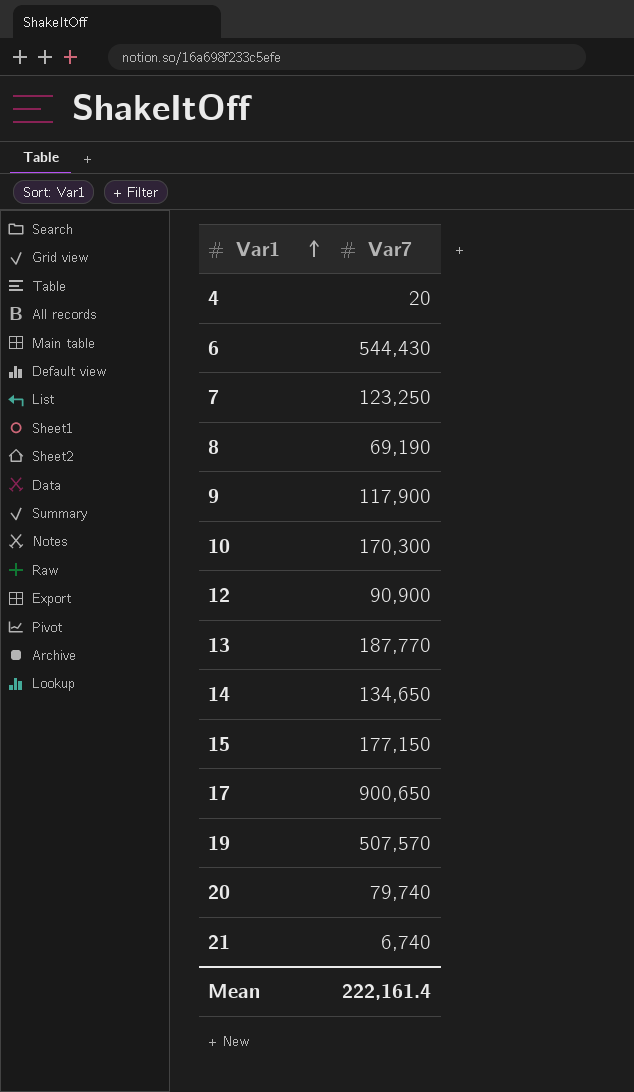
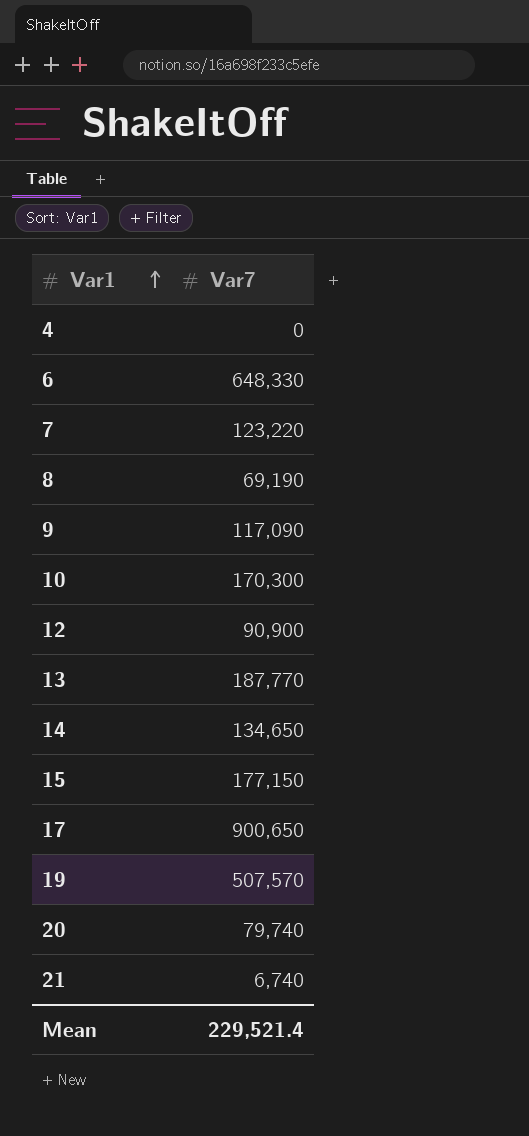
4 | Var7: 20 -> 0
6 | Var7: 544,430 -> 648,330
7 | Var7: 123,250 -> 123,220
9 | Var7: 117,900 -> 117,090
Mean | Var7: 222,161.4 -> 229,521.4

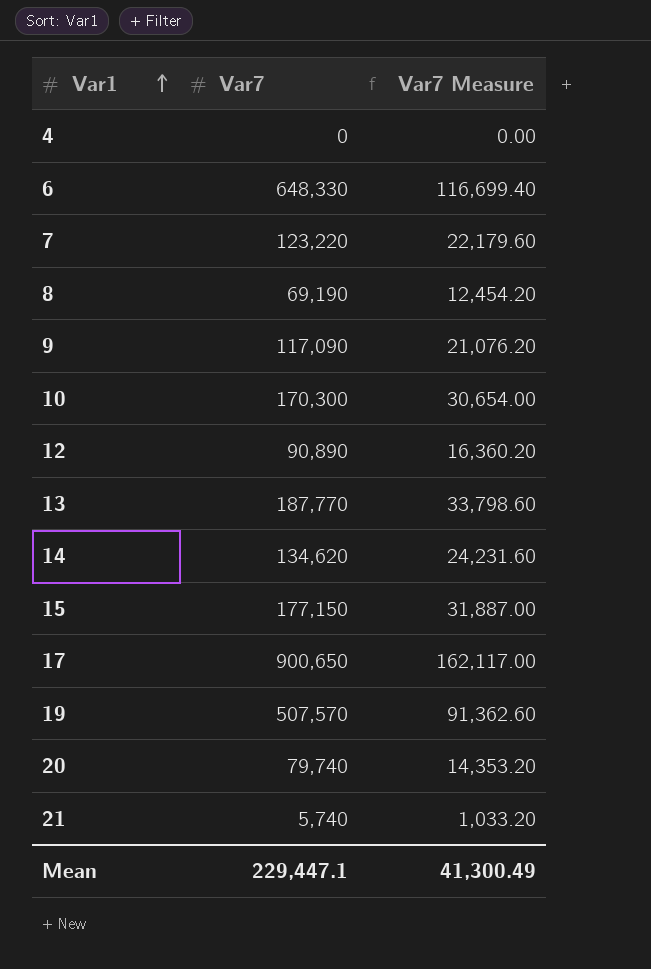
column Var7 Measure | formula: none -> [Var7] * 0.18
12 | Var7: 90,900 -> 90,890
14 | Var7: 134,650 -> 134,620
21 | Var7: 6,740 -> 5,740
Mean | Var7: 229,521.4 -> 229,447.1

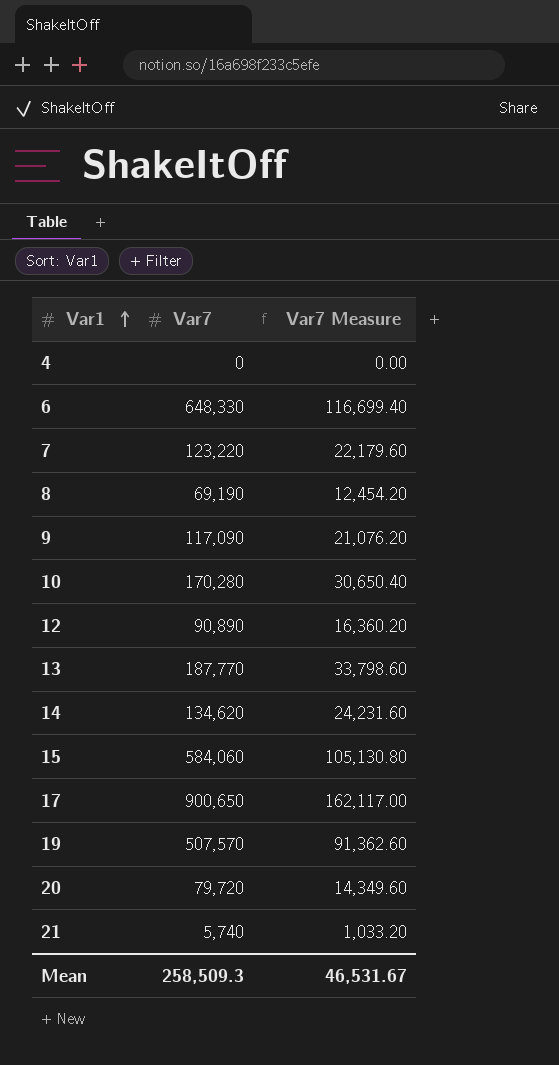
10 | Var7: 170,300 -> 170,280
10 | Var7 Measure: 30,654.00 -> 30,650.40
15 | Var7: 177,150 -> 584,060
15 | Var7 Measure: 31,887.00 -> 105,130.80
20 | Var7: 79,740 -> 79,720
20 | Var7 Measure: 14,353.20 -> 14,349.60
Mean | Var7: 229,447.1 -> 258,509.3
Mean | Var7 Measure: 41,300.49 -> 46,531.67

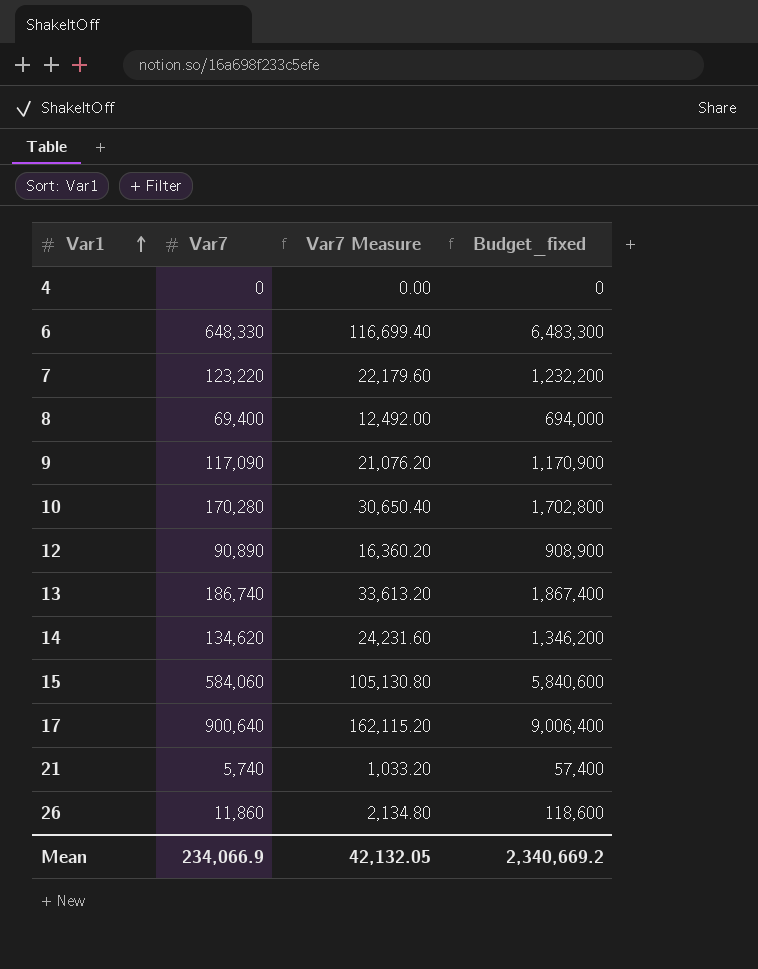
column Budget_fixed | formula: none -> [Var7] * 10
row 19: 507,570 | 91,362.60 -> none
row 20: 79,720 | 14,349.60 -> none
8 | Var7: 69,190 -> 69,400
8 | Var7 Measure: 12,454.20 -> 12,492.00
13 | Var7: 187,770 -> 186,740
13 | Var7 Measure: 33,798.60 -> 33,613.20
17 | Var7: 900,650 -> 900,640
17 | Var7 Measure: 162,117.00 -> 162,115.20
row 26: none -> 11,860 | 2,134.80 | 118,600
Mean | Var7: 258,509.3 -> 234,066.9
Mean | Var7 Measure: 46,531.67 -> 42,132.05

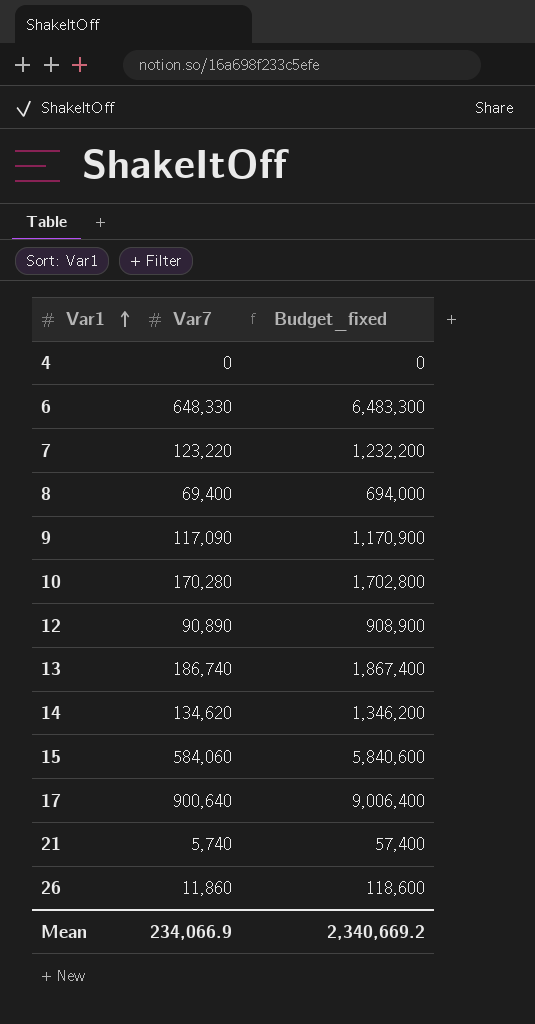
column Var7 Measure | formula: [Var7] * 0.18 -> none

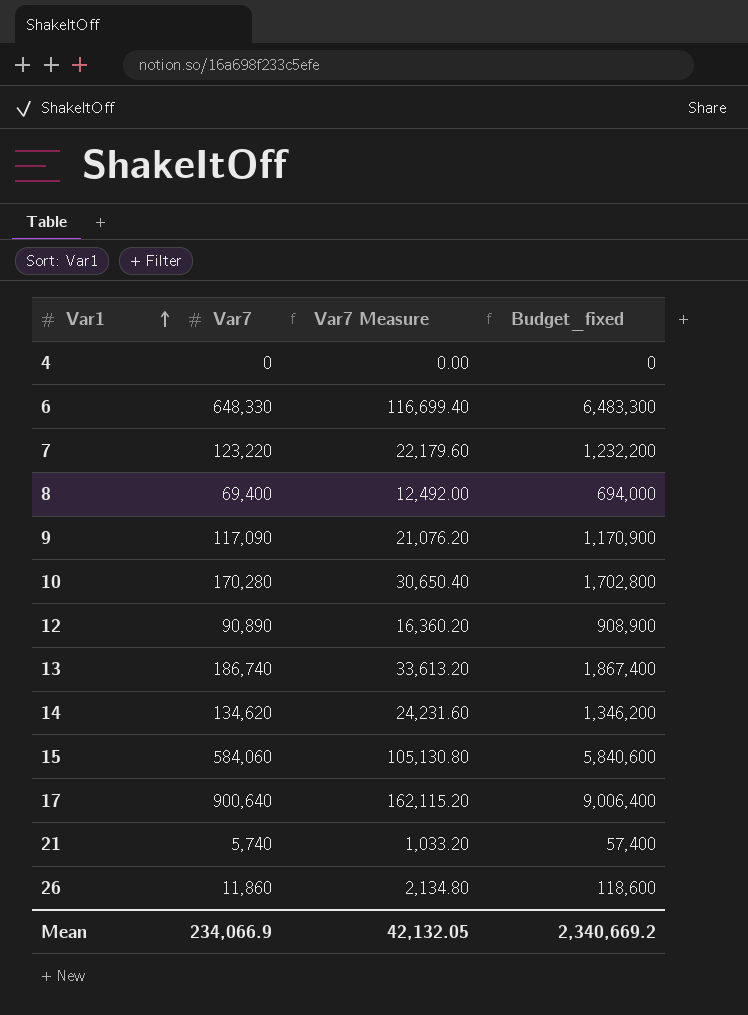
column Var7 Measure | formula: none -> [Var7] * 0.18

